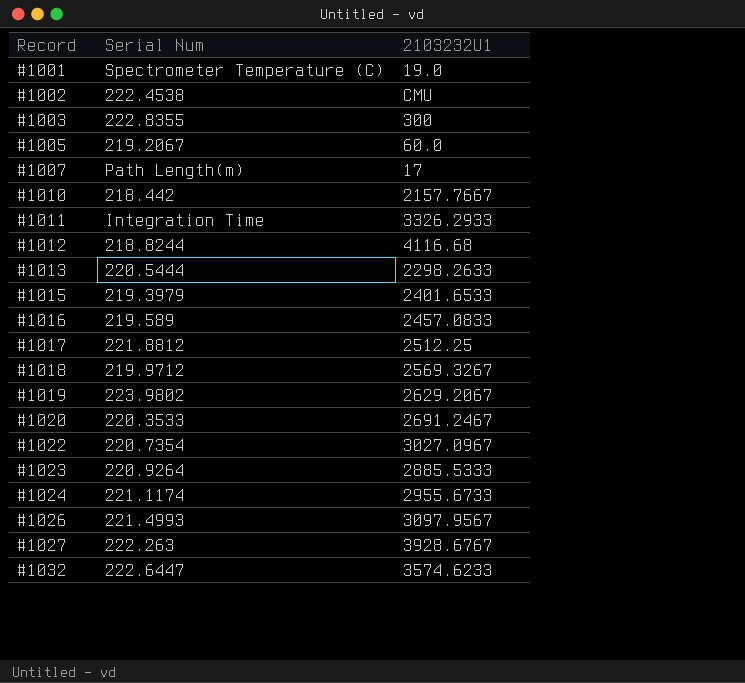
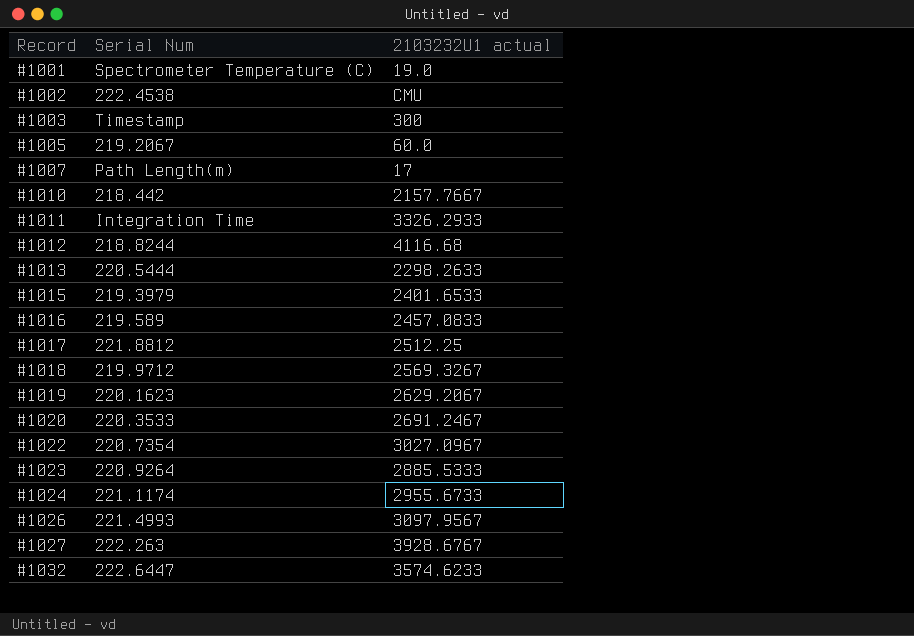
column name: 2103232U1 -> 2103232U1 actual
#1003 | Serial Num: 222.8355 -> Timestamp
#1019 | Serial Num: 223.9802 -> 220.1623

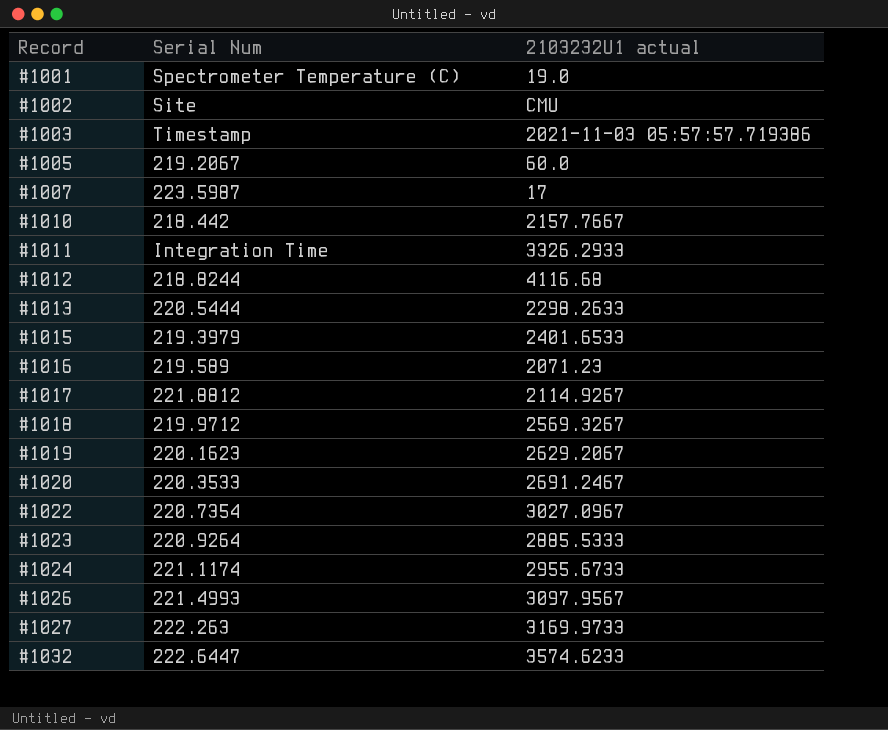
#1002 | Serial Num: 222.4538 -> Site
#1003 | 2103232U1 actual: 300 -> 2021-11-03 05:57:57.719386
#1007 | Serial Num: Path Length(m) -> 223.5987
#1016 | 2103232U1 actual: 2457.0833 -> 2071.23
#1017 | 2103232U1 actual: 2512.25 -> 2114.9267
#1027 | 2103232U1 actual: 3928.6767 -> 3169.9733

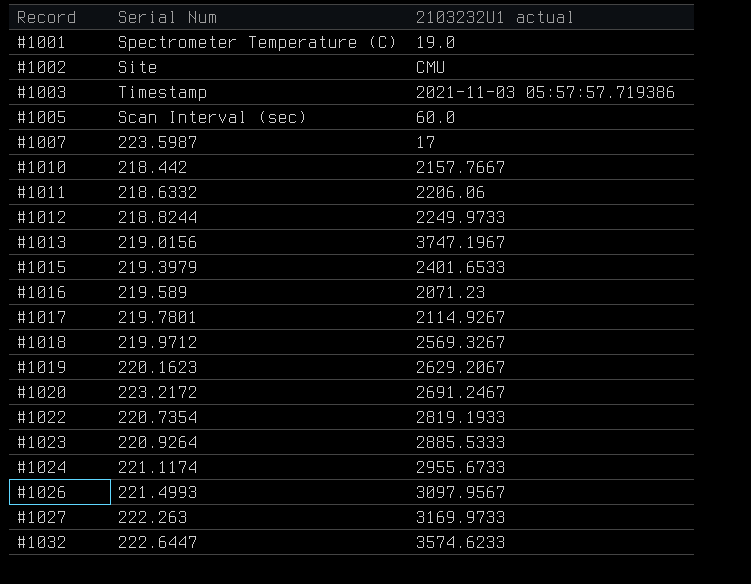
#1005 | Serial Num: 219.2067 -> Scan Interval (sec)
#1011 | Serial Num: Integration Time -> 218.6332
#1011 | 2103232U1 actual: 3326.2933 -> 2206.06
#1012 | 2103232U1 actual: 4116.68 -> 2249.9733
#1013 | Serial Num: 220.5444 -> 219.0156
#1013 | 2103232U1 actual: 2298.2633 -> 3747.1967
#1017 | Serial Num: 221.8812 -> 219.7801
#1020 | Serial Num: 220.3533 -> 223.2172
#1022 | 2103232U1 actual: 3027.0967 -> 2819.1933

